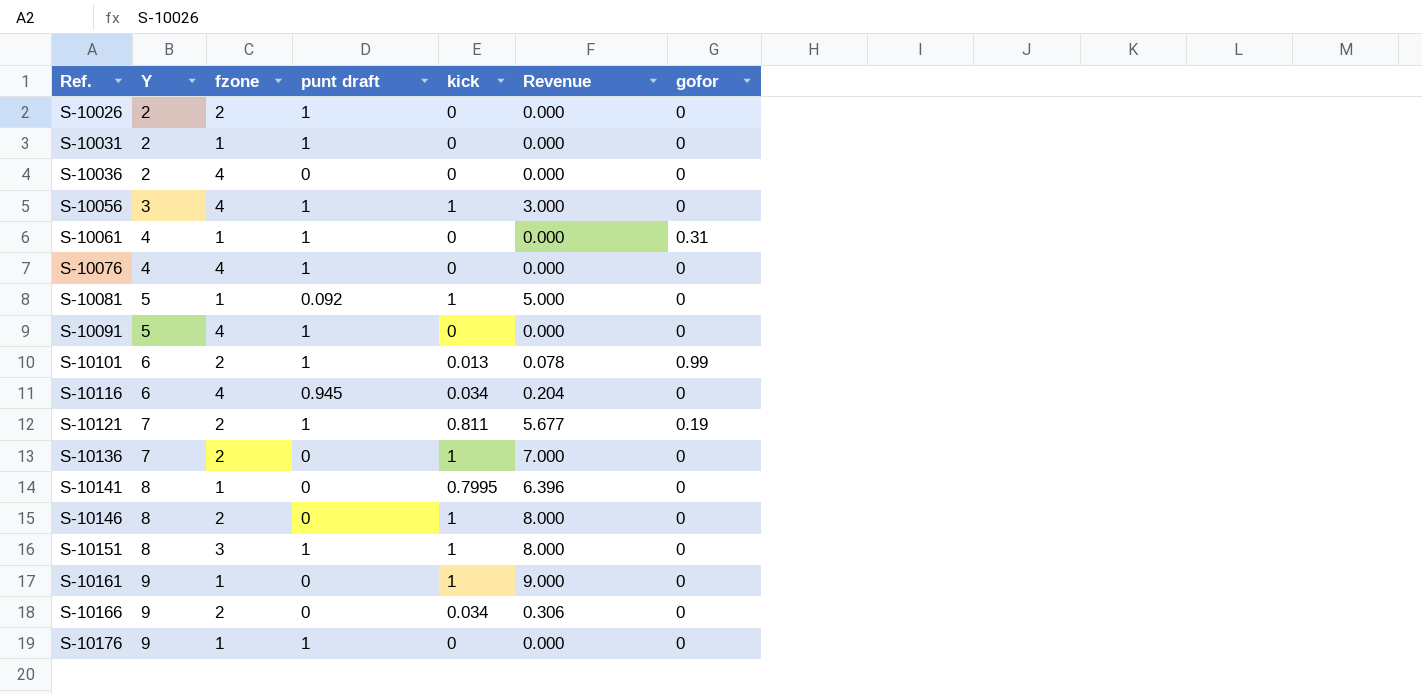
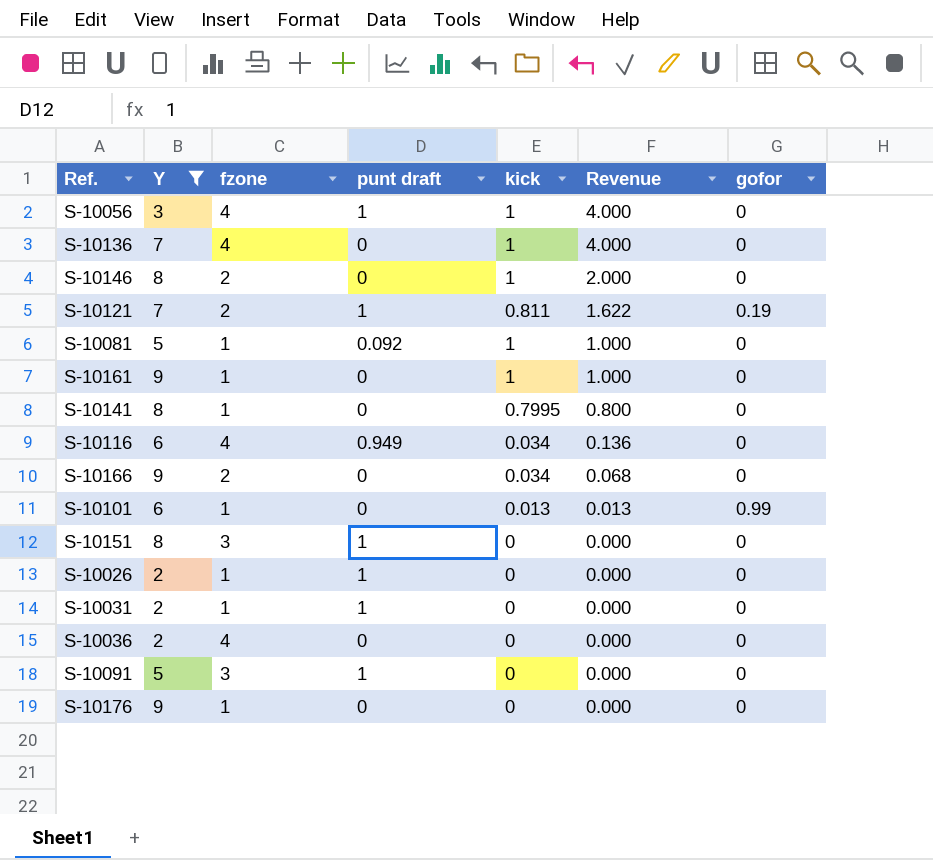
filter: none -> Y != 4
row order: Ref. ascending -> Revenue descending
column Revenue | formula: [Y] * [kick] -> [fzone] * [kick]
S-10136 | fzone: 2 -> 4
S-10116 | punt draft: 0.945 -> 0.949
S-10101 | fzone: 2 -> 1
S-10101 | punt draft: 1 -> 0
S-10151 | kick: 1 -> 0
S-10026 | fzone: 2 -> 1
S-10091 | fzone: 4 -> 3
S-10176 | punt draft: 1 -> 0

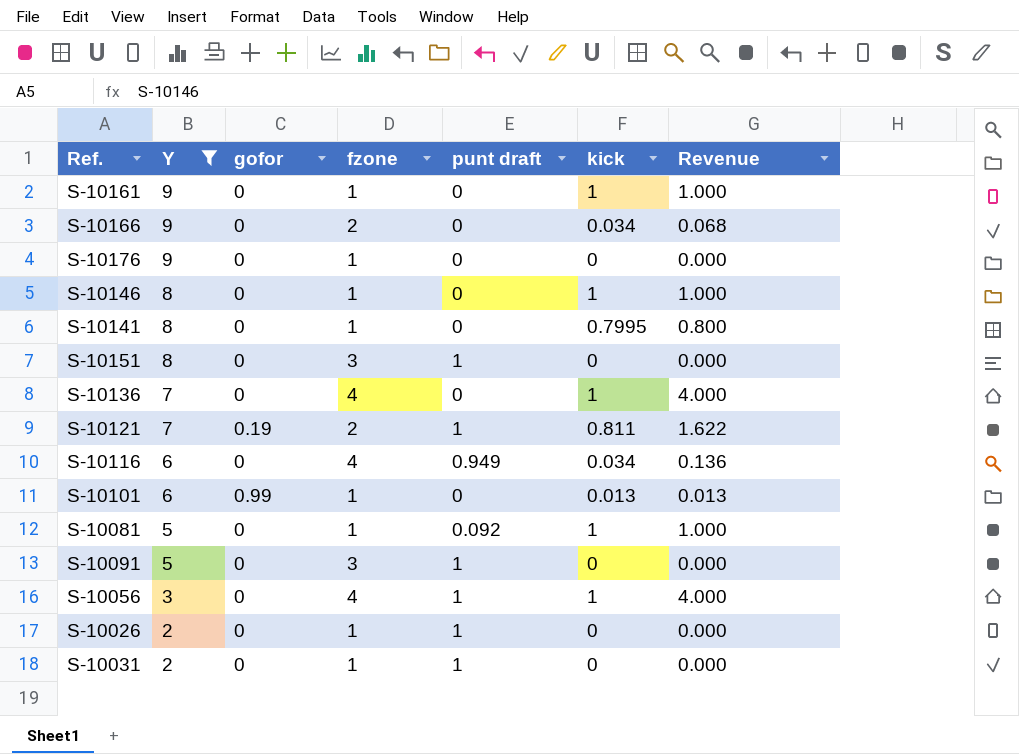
row order: Revenue descending -> Y descending
column gofor | position: 7 -> 3
row S-10036: 2 | 4 | 0 | 0 | 0.000 | 0 -> none
S-10146 | fzone: 2 -> 1
S-10146 | Revenue: 2.000 -> 1.000

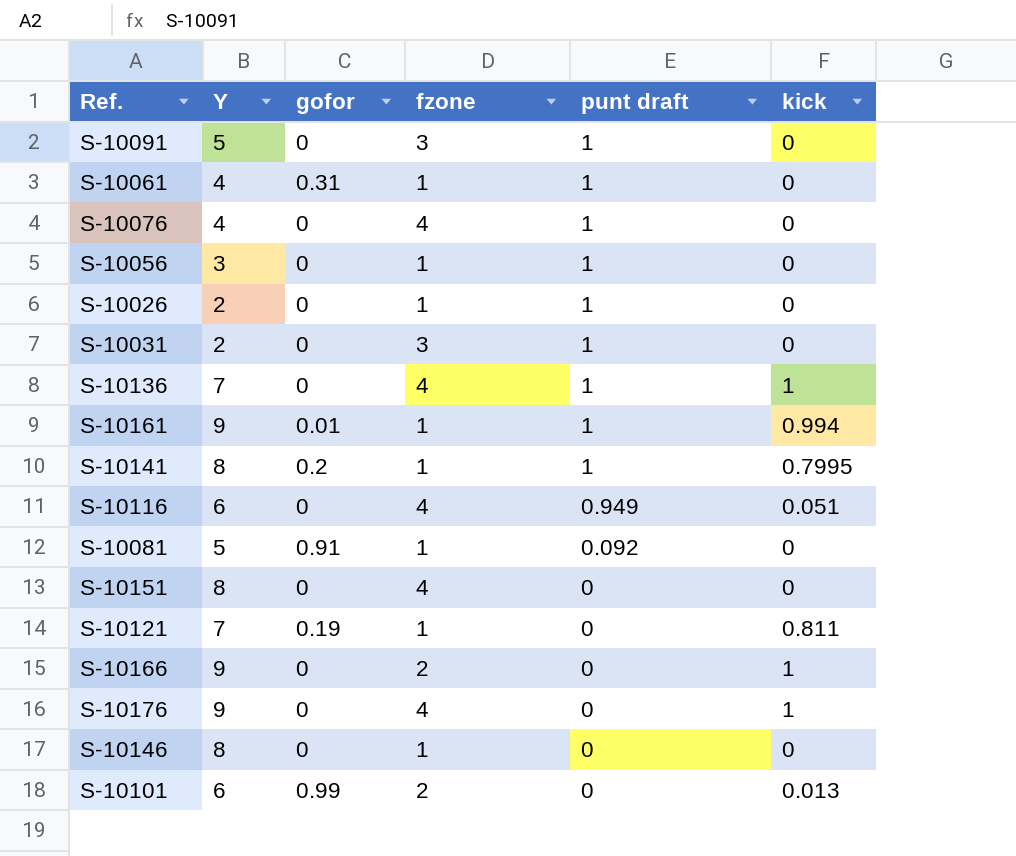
filter: Y != 4 -> none
row order: Y descending -> punt draft descending
column Revenue | formula: [fzone] * [kick] -> none
S-10056 | fzone: 4 -> 1
S-10056 | kick: 1 -> 0
S-10031 | fzone: 1 -> 3
S-10136 | punt draft: 0 -> 1
S-10161 | gofor: 0 -> 0.01
S-10161 | punt draft: 0 -> 1
S-10161 | kick: 1 -> 0.994
S-10141 | gofor: 0 -> 0.2
S-10141 | punt draft: 0 -> 1
S-10116 | kick: 0.034 -> 0.051
S-10081 | gofor: 0 -> 0.91
S-10081 | kick: 1 -> 0
S-10151 | fzone: 3 -> 4
S-10151 | punt draft: 1 -> 0
S-10121 | fzone: 2 -> 1
S-10121 | punt draft: 1 -> 0
S-10166 | kick: 0.034 -> 1
S-10176 | fzone: 1 -> 4
S-10176 | kick: 0 -> 1
S-10146 | kick: 1 -> 0
S-10101 | fzone: 1 -> 2

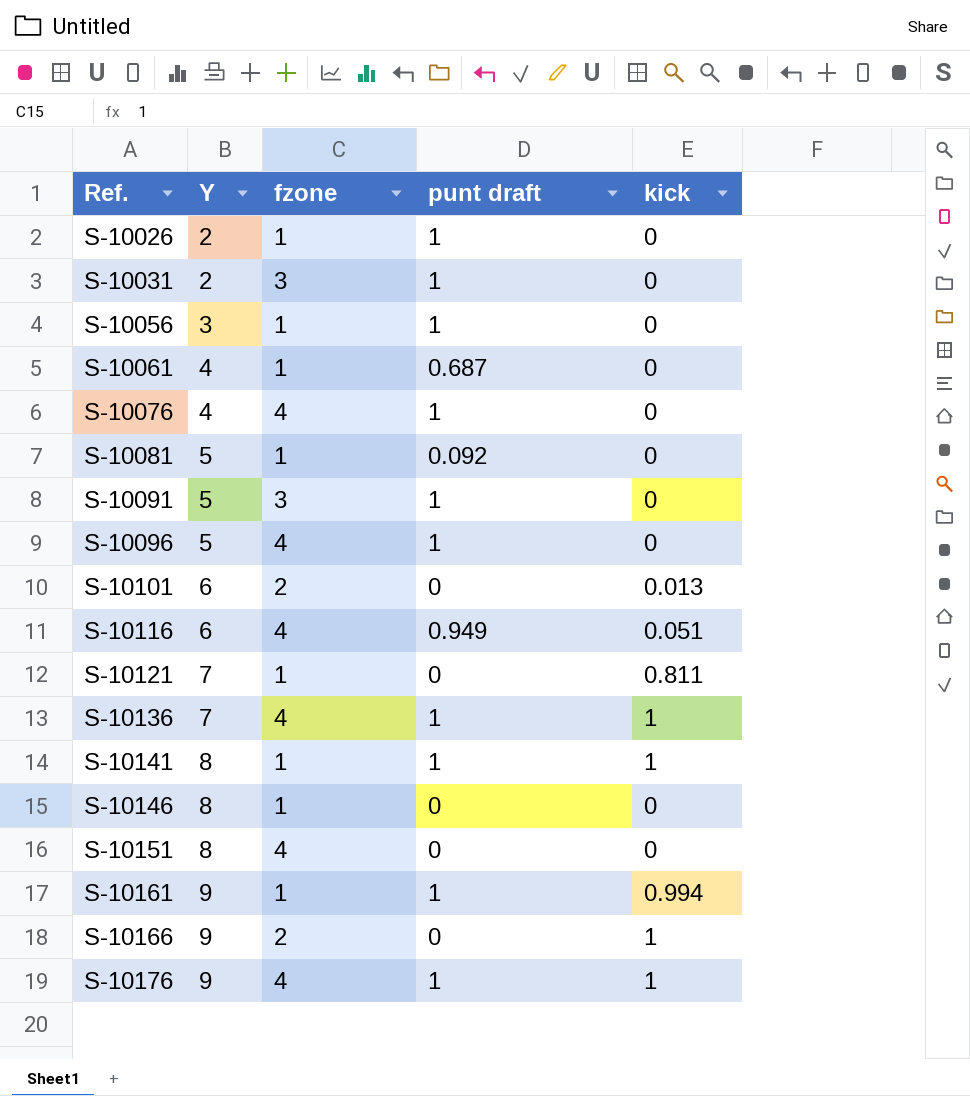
row order: punt draft descending -> Ref. ascending
column gofor | position: 3 -> none
S-10061 | punt draft: 1 -> 0.687
row S-10096: none -> 5 | 4 | 1 | 0
S-10141 | kick: 0.7995 -> 1
S-10176 | punt draft: 0 -> 1

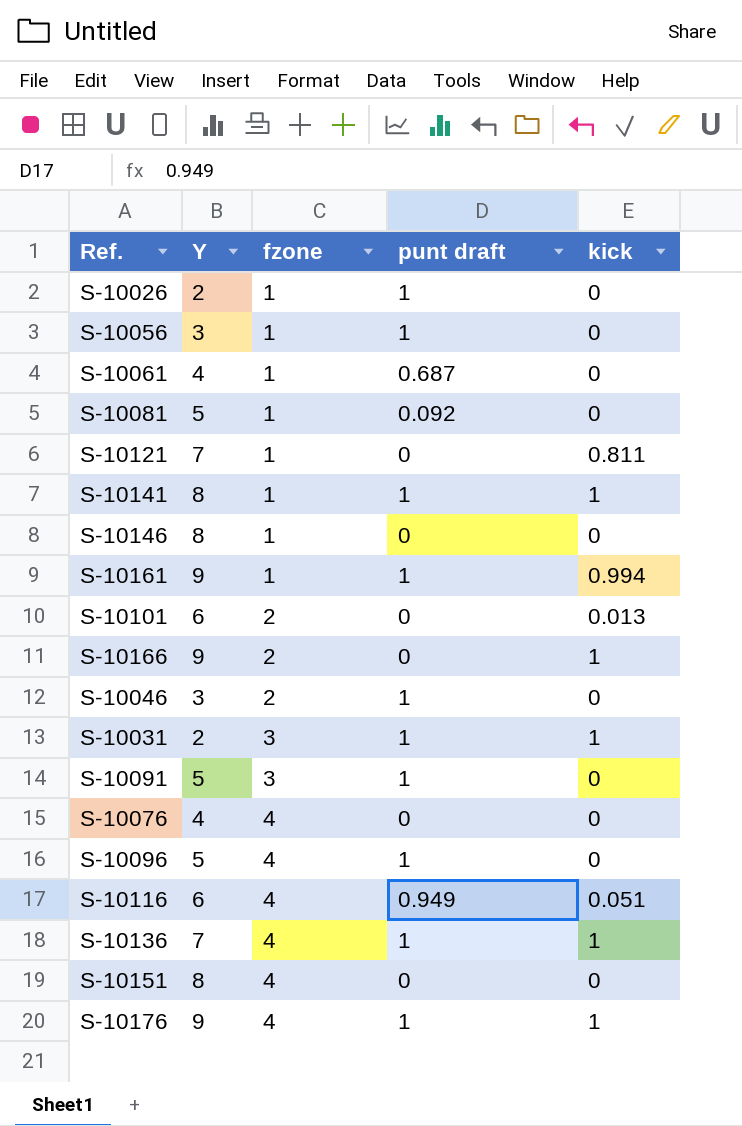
row order: Ref. ascending -> fzone ascending
row S-10046: none -> 3 | 2 | 1 | 0
S-10031 | kick: 0 -> 1
S-10076 | punt draft: 1 -> 0

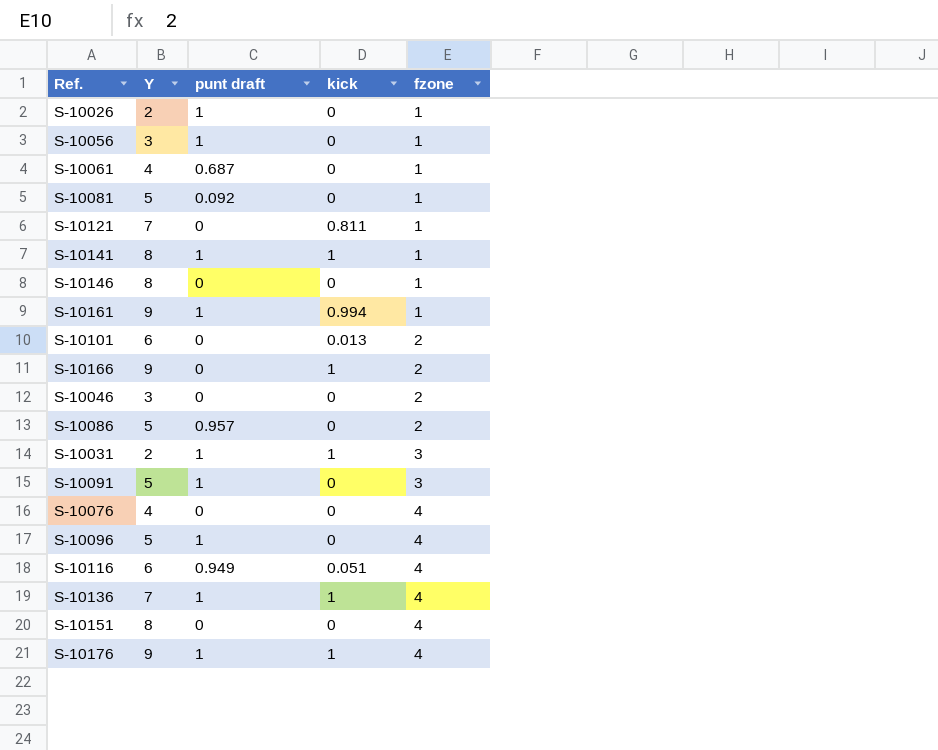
column fzone | position: 3 -> 5
S-10046 | punt draft: 1 -> 0
row S-10086: none -> 5 | 0.957 | 0 | 2

